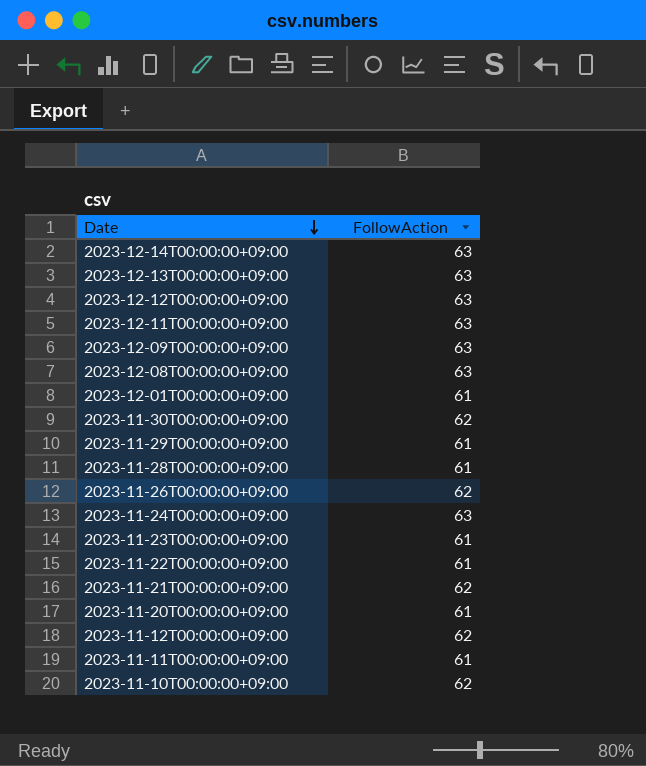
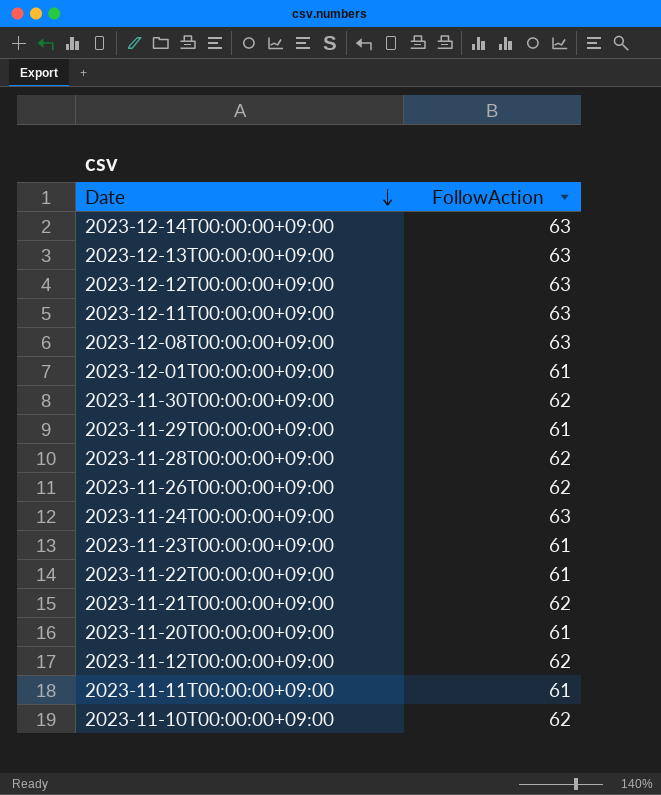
row 2023-12-09T00:00:00+09:00: 63 -> none
2023-11-28T00:00:00+09:00 | FollowAction: 61 -> 62

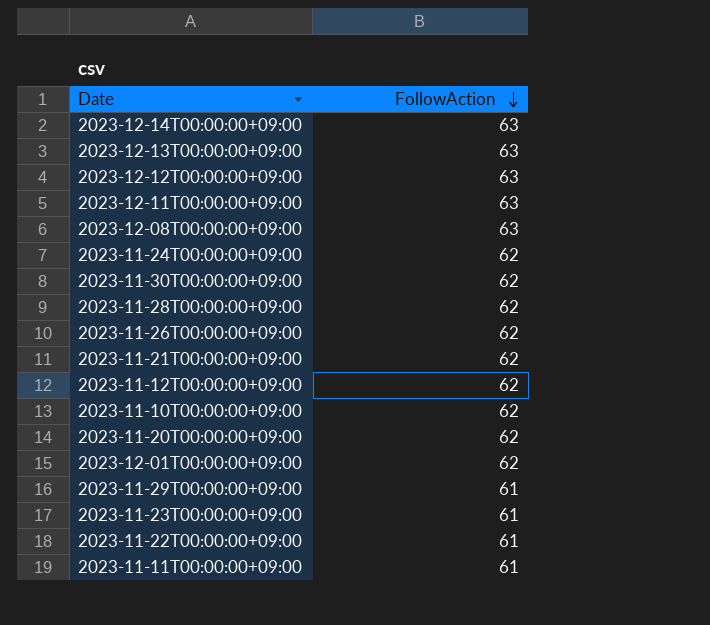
row order: Date descending -> FollowAction descending
2023-11-24T00:00:00+09:00 | FollowAction: 63 -> 62
2023-11-20T00:00:00+09:00 | FollowAction: 61 -> 62
2023-12-01T00:00:00+09:00 | FollowAction: 61 -> 62

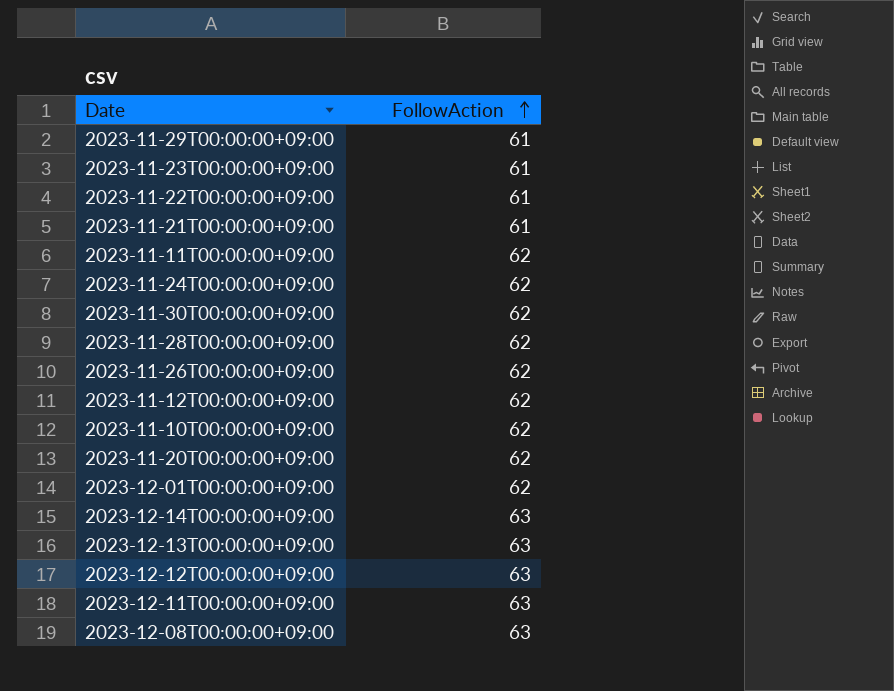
row order: FollowAction descending -> FollowAction ascending
2023-11-21T00:00:00+09:00 | FollowAction: 62 -> 61
2023-11-11T00:00:00+09:00 | FollowAction: 61 -> 62

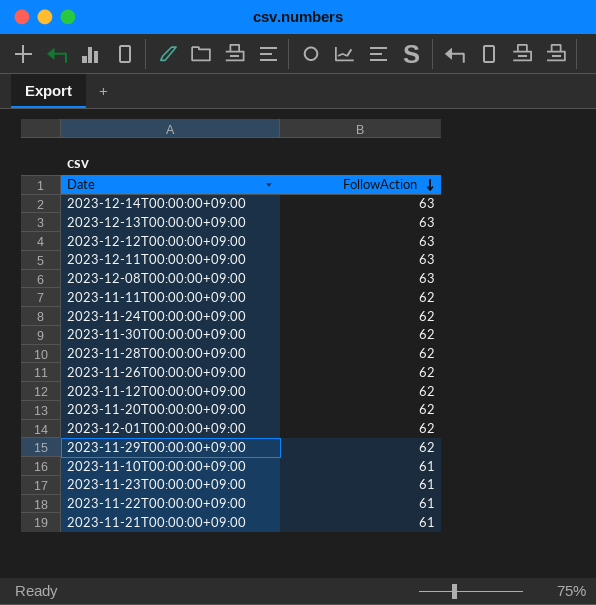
row order: FollowAction ascending -> FollowAction descending
2023-11-29T00:00:00+09:00 | FollowAction: 61 -> 62
2023-11-10T00:00:00+09:00 | FollowAction: 62 -> 61

